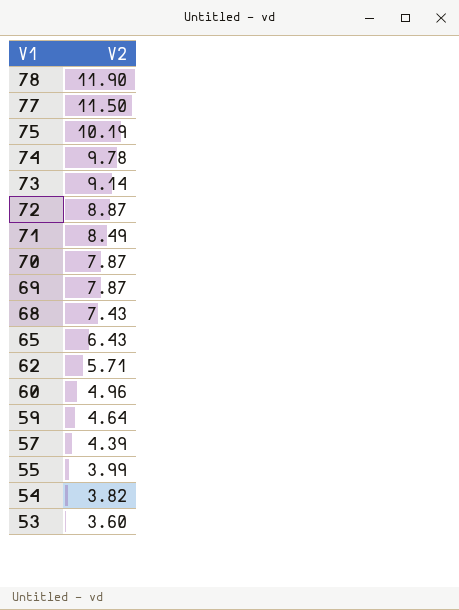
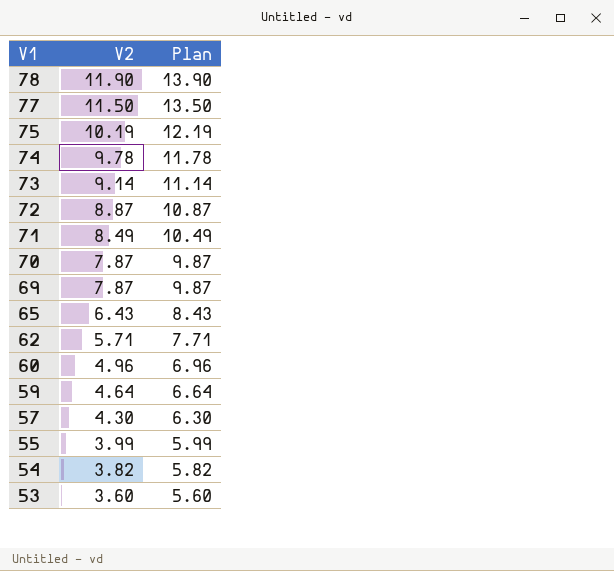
column Plan | formula: none -> [V2] + 2
row 68: 7.43 -> none
57 | V2: 4.39 -> 4.30

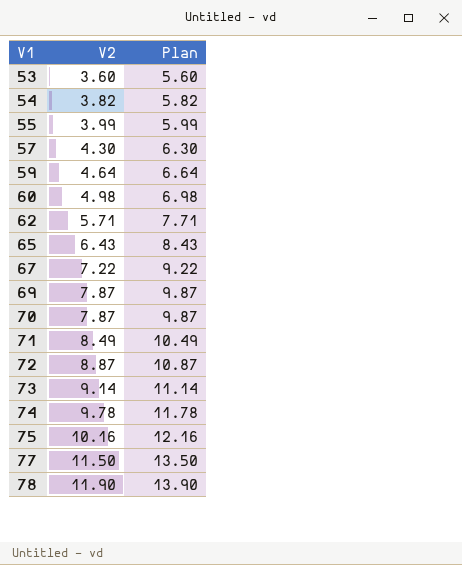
row order: V1 descending -> V1 ascending
60 | V2: 4.96 -> 4.98
60 | Plan: 6.96 -> 6.98
row 67: none -> 7.22 | 9.22
75 | V2: 10.19 -> 10.16
75 | Plan: 12.19 -> 12.16

